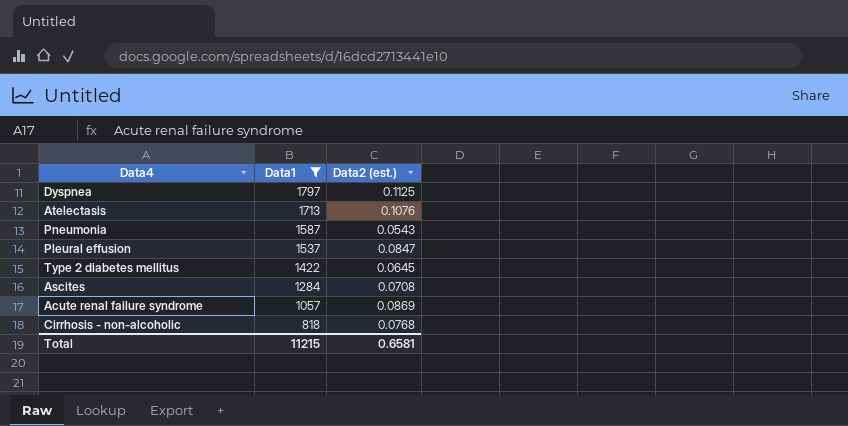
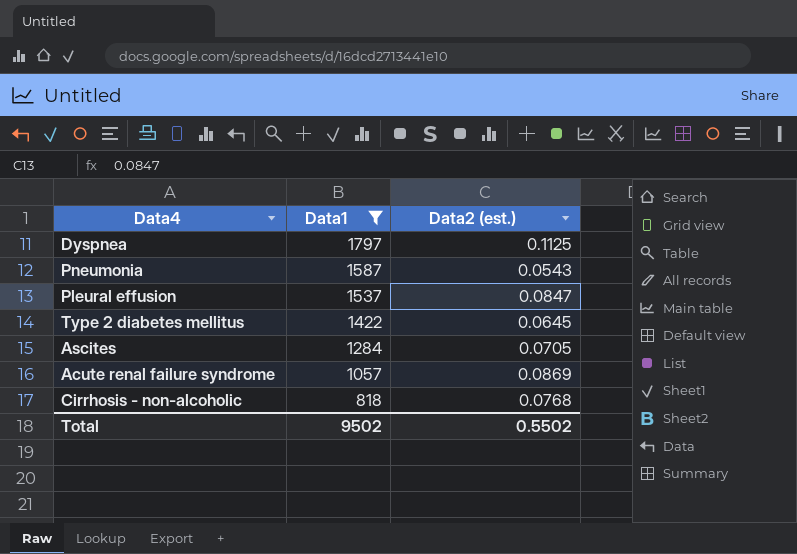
row Atelectasis: 1713 | 0.1076 -> none
Ascites | Data2 (est.): 0.0708 -> 0.0705
Total | Data1: 11215 -> 9502
Total | Data2 (est.): 0.6581 -> 0.5502

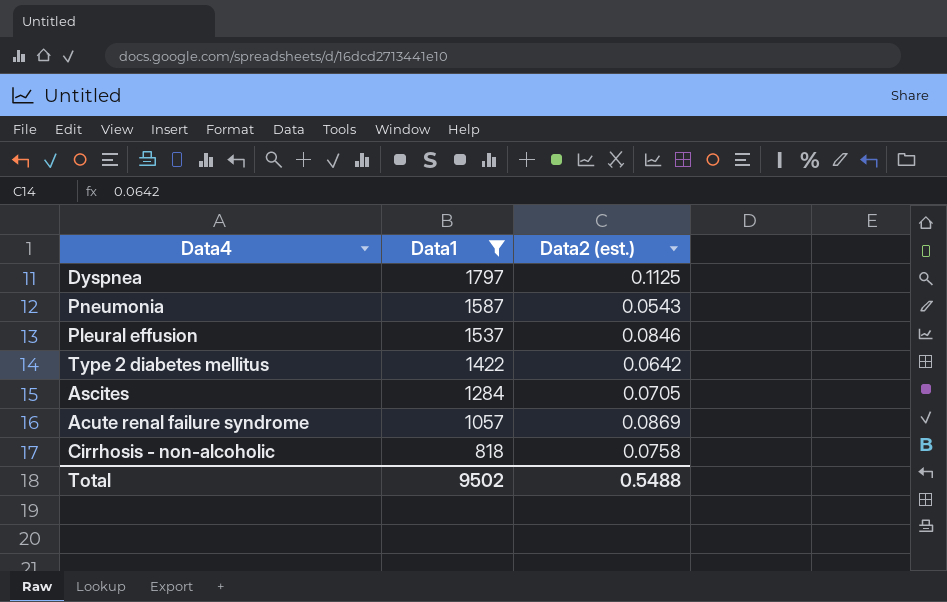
Pleural effusion | Data2 (est.): 0.0847 -> 0.0846
Type 2 diabetes mellitus | Data2 (est.): 0.0645 -> 0.0642
Cirrhosis - non-alcoholic | Data2 (est.): 0.0768 -> 0.0758
Total | Data2 (est.): 0.5502 -> 0.5488

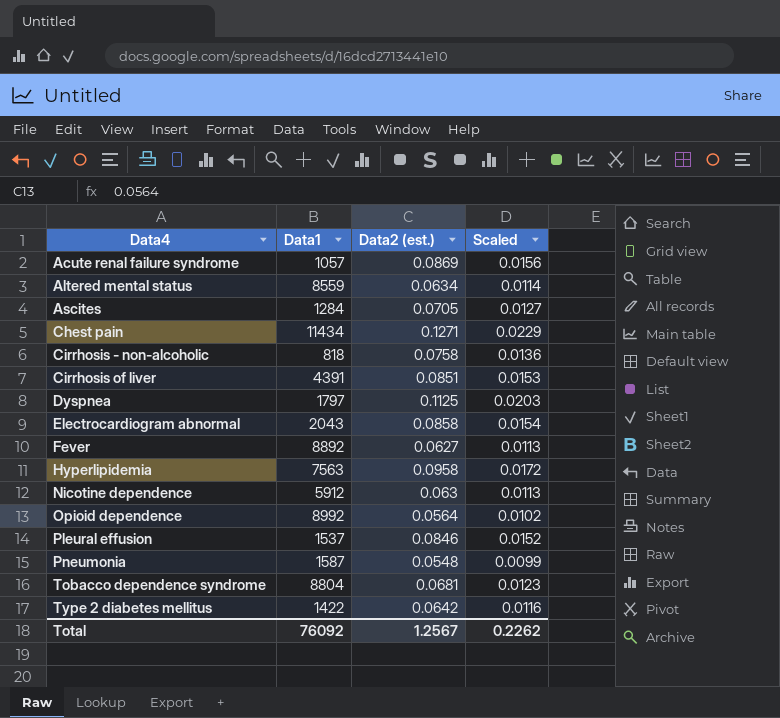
filter: Data1 <= 1797 -> none
row order: Data1 descending -> Data4 ascending
column Scaled | formula: none -> [Data2 (est.)] * 0.18
Pneumonia | Data2 (est.): 0.0543 -> 0.0548
Total | Data1: 9502 -> 76092
Total | Data2 (est.): 0.5488 -> 1.2567

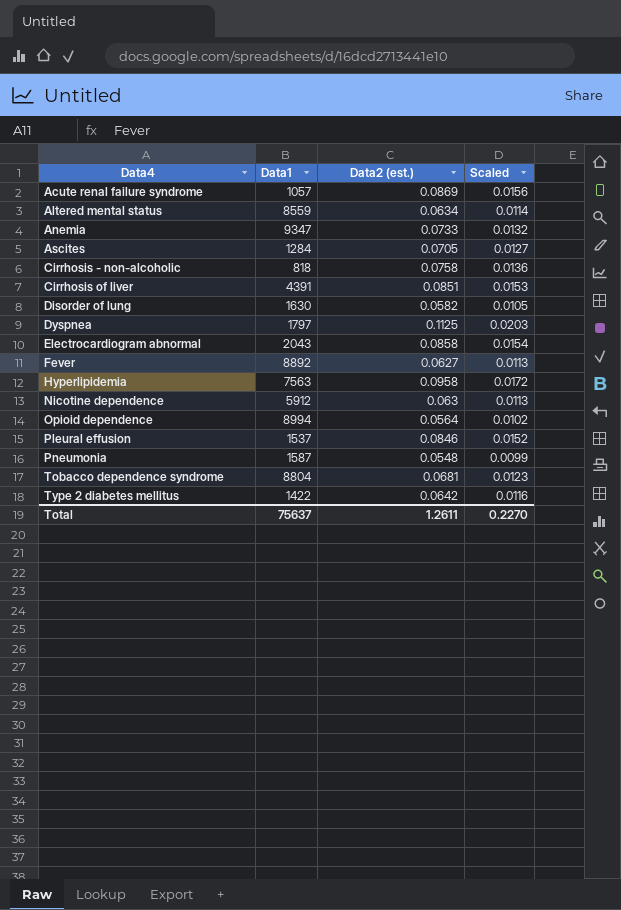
row Chest pain: 11434 | 0.1271 | 0.0229 -> none
row Anemia: none -> 9347 | 0.0733 | 0.0132
row Disorder of lung: none -> 1630 | 0.0582 | 0.0105
Opioid dependence | Data1: 8992 -> 8994
Total | Data1: 76092 -> 75637
Total | Data2 (est.): 1.2567 -> 1.2611
Total | Scaled: 0.2262 -> 0.2270

